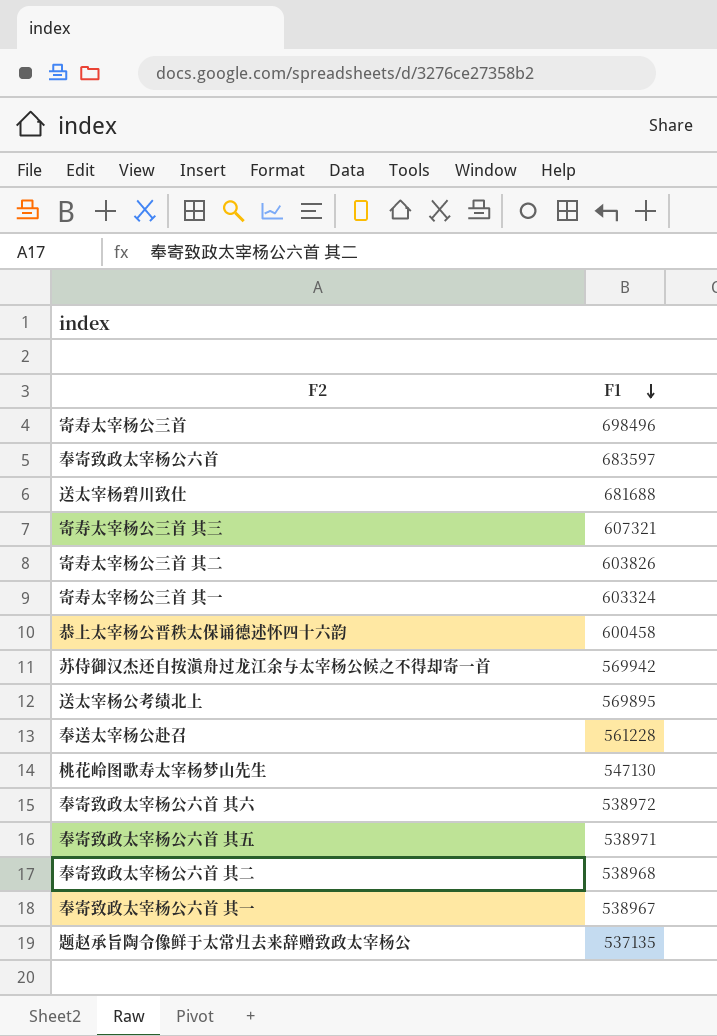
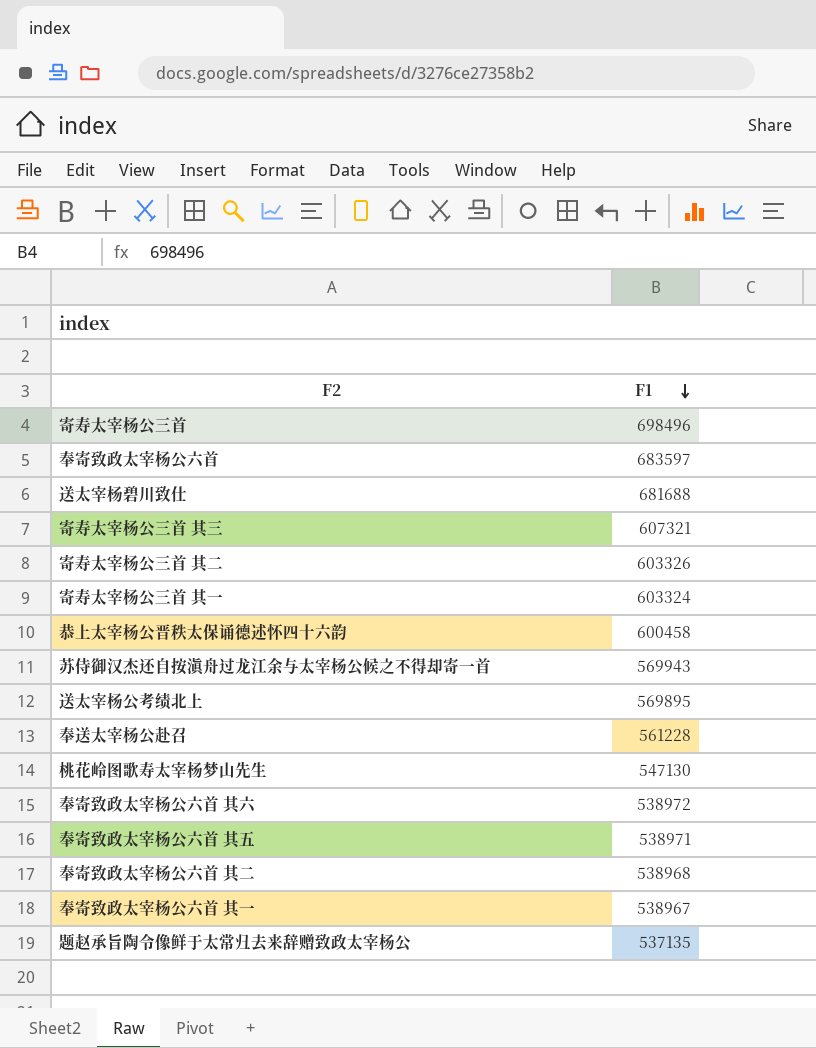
寄寿太宰杨公三首 其二 | F1: 603826 -> 603326
苏侍御汉杰还自按滇舟过龙江余与太宰杨公候之不得却寄一首 | F1: 569942 -> 569943

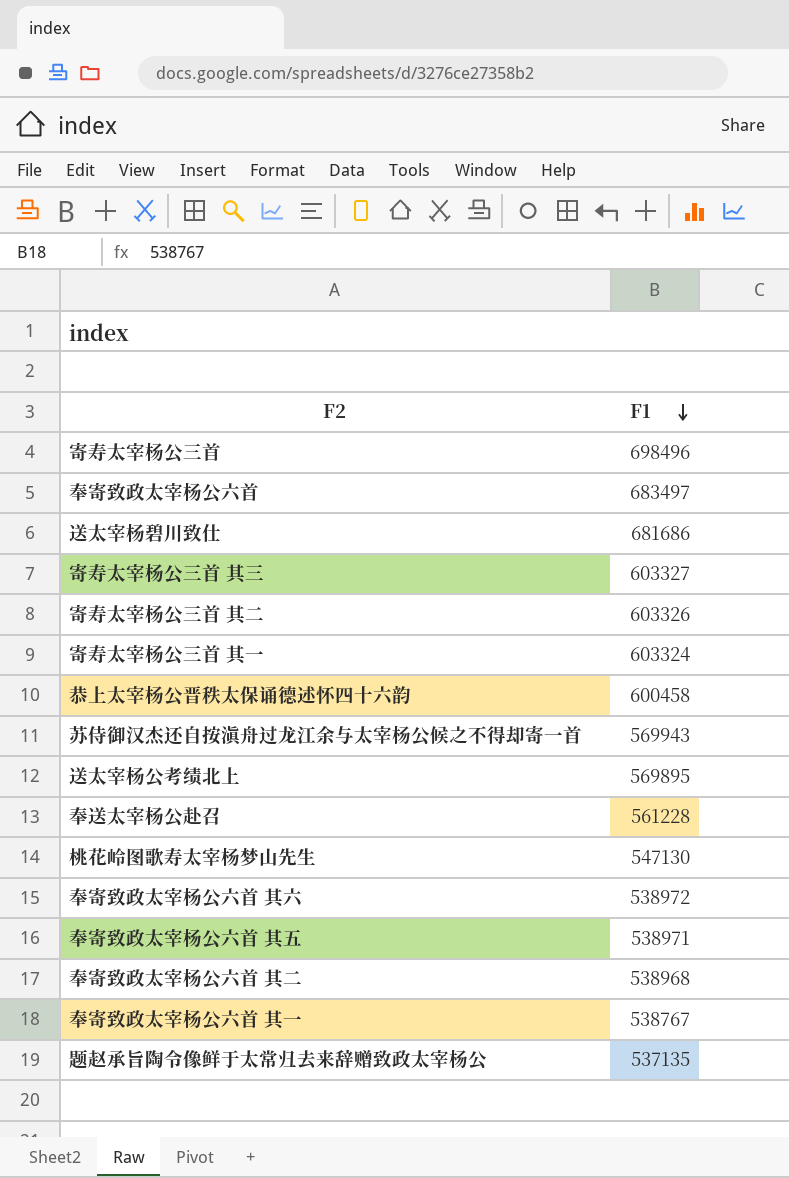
奉寄致政太宰杨公六首 | F1: 683597 -> 683497
送太宰杨碧川致仕 | F1: 681688 -> 681686
寄寿太宰杨公三首 其三 | F1: 607321 -> 603327
奉寄致政太宰杨公六首 其一 | F1: 538967 -> 538767

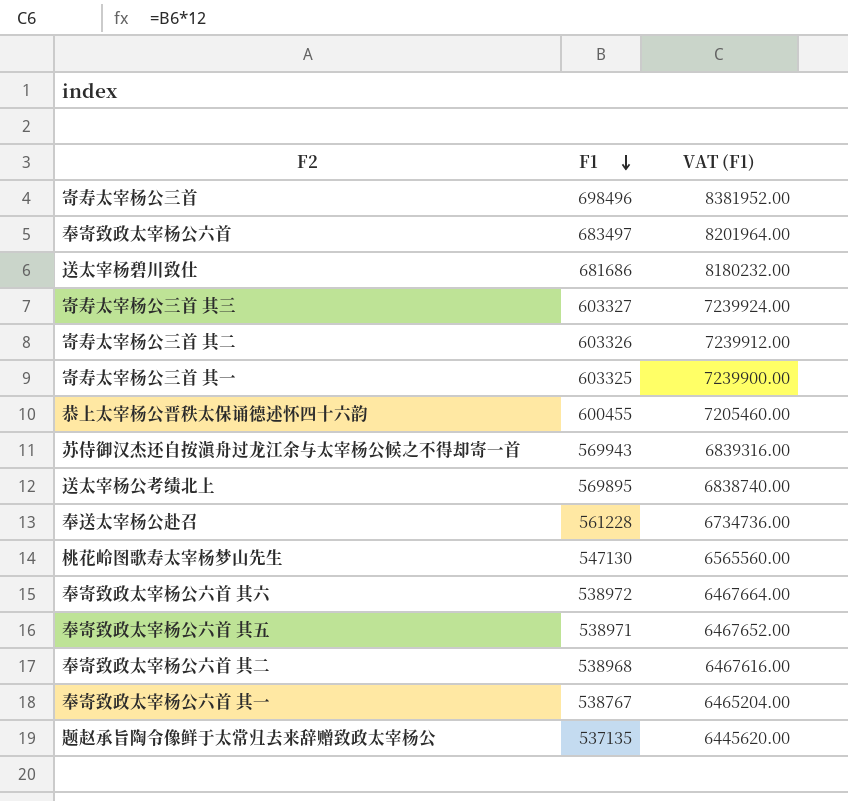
column VAT (F1) | formula: none -> [F1] * 12
寄寿太宰杨公三首 其一 | F1: 603324 -> 603325
恭上太宰杨公晋秩太保诵德述怀四十六韵 | F1: 600458 -> 600455

